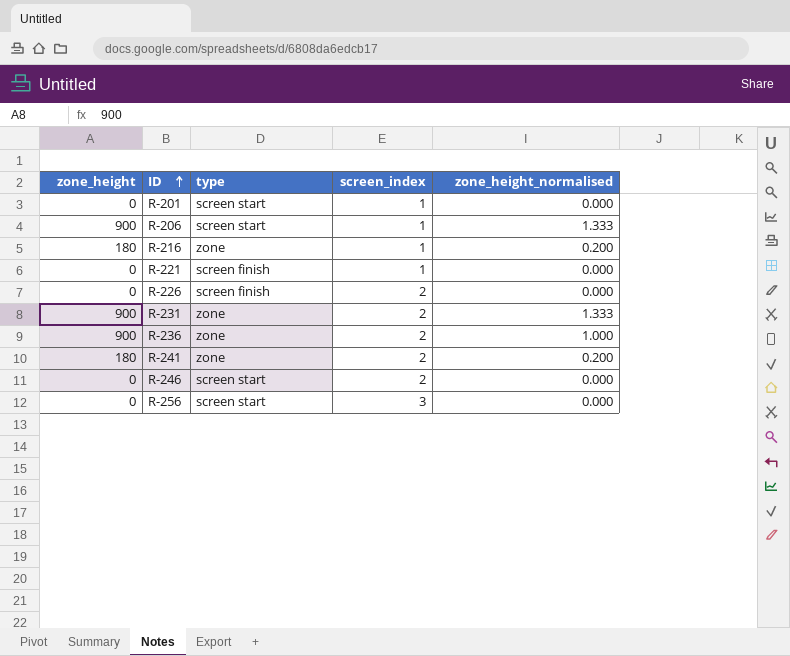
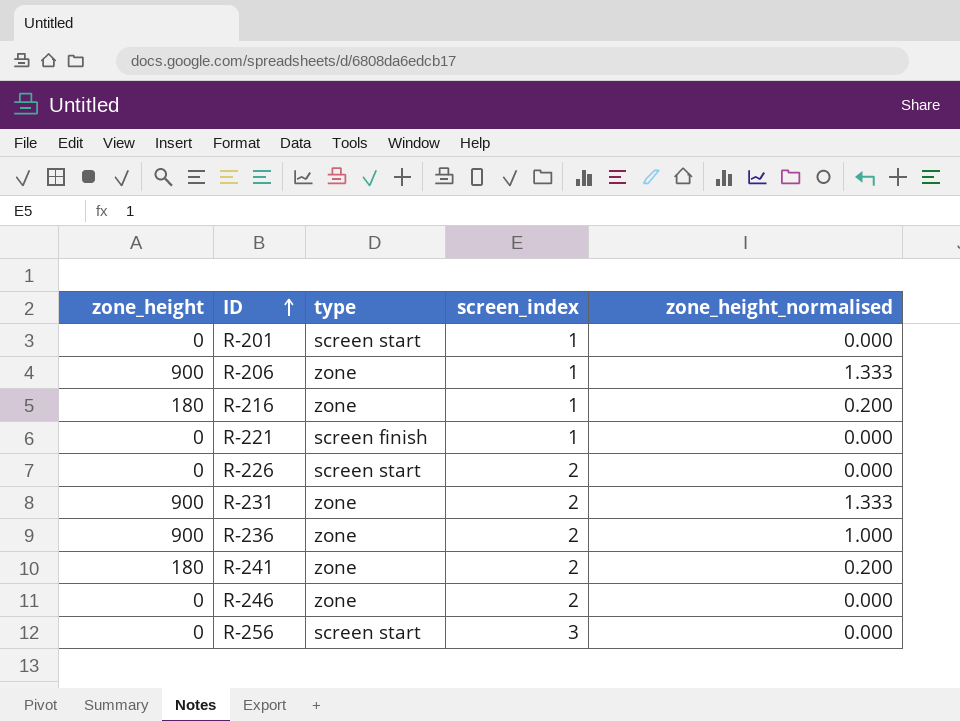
R-206 | type: screen start -> zone
R-226 | type: screen finish -> screen start
R-246 | type: screen start -> zone

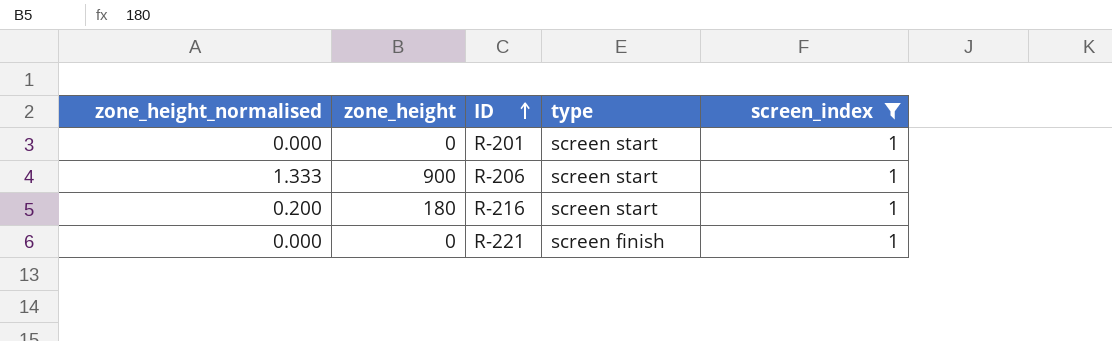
filter: none -> screen_index = 1
column zone_height_normalised | position: 5 -> 1
R-206 | type: zone -> screen start
R-216 | type: zone -> screen start

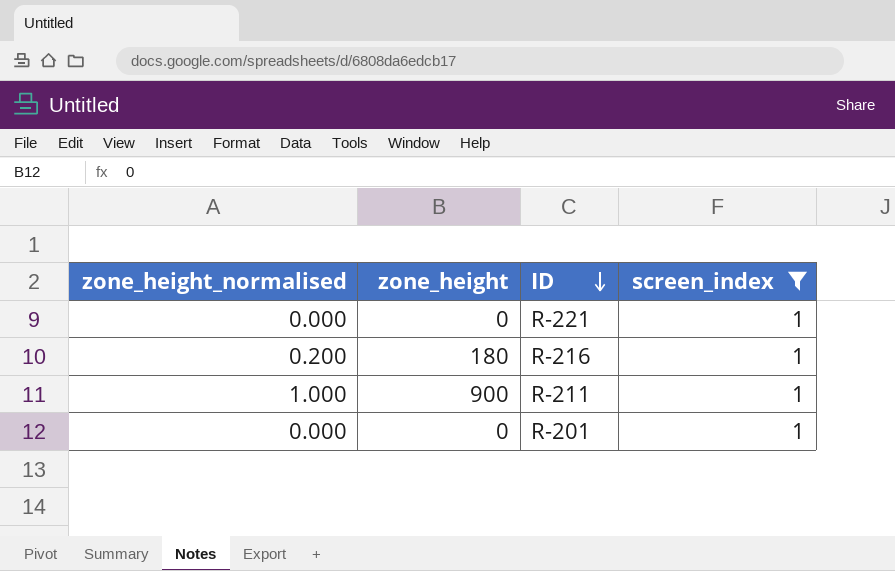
row order: ID ascending -> ID descending
column type | position: 4 -> none
row R-206: 1.333 | 900 | screen start | 1 -> none
row R-211: none -> 1.000 | 900 | 1

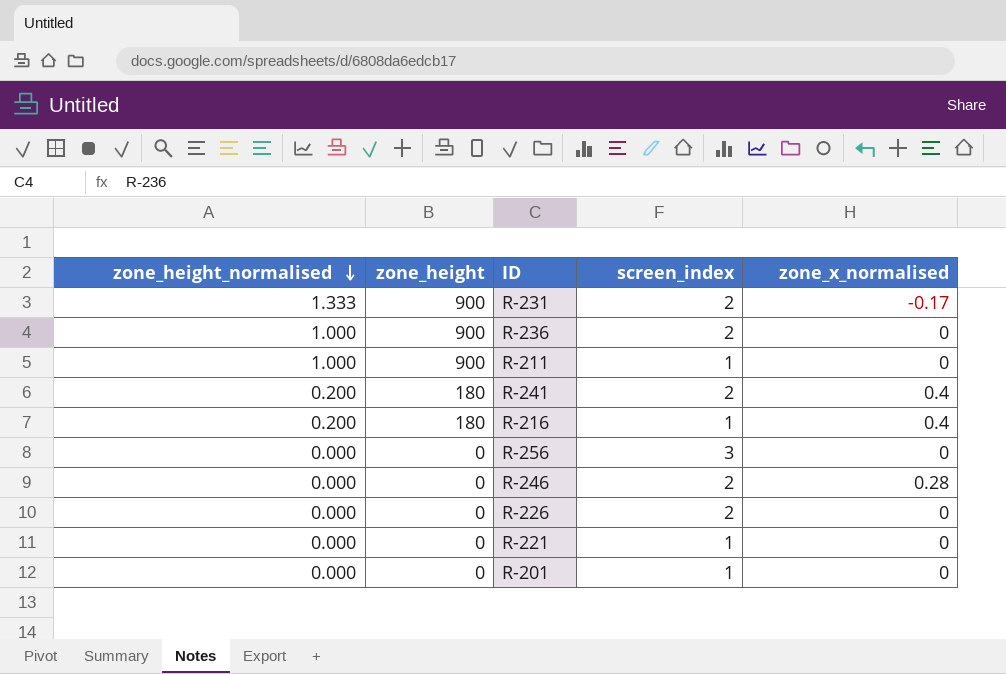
filter: screen_index = 1 -> none
row order: ID descending -> zone_height_normalised descending
column zone_x_normalised | position: none -> 5

